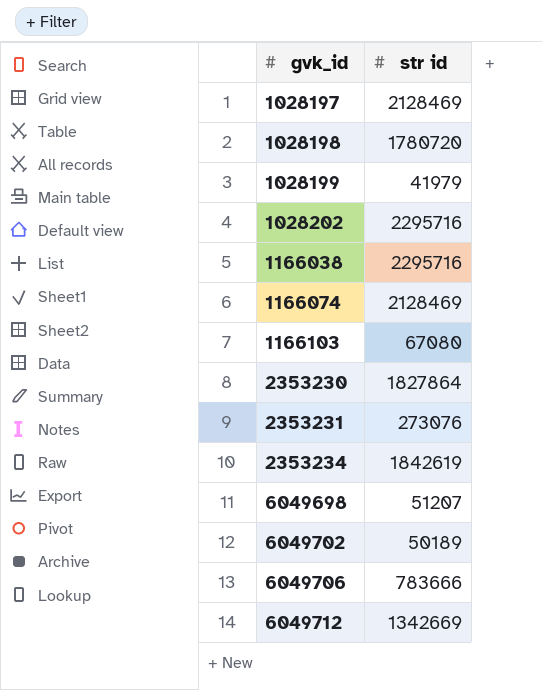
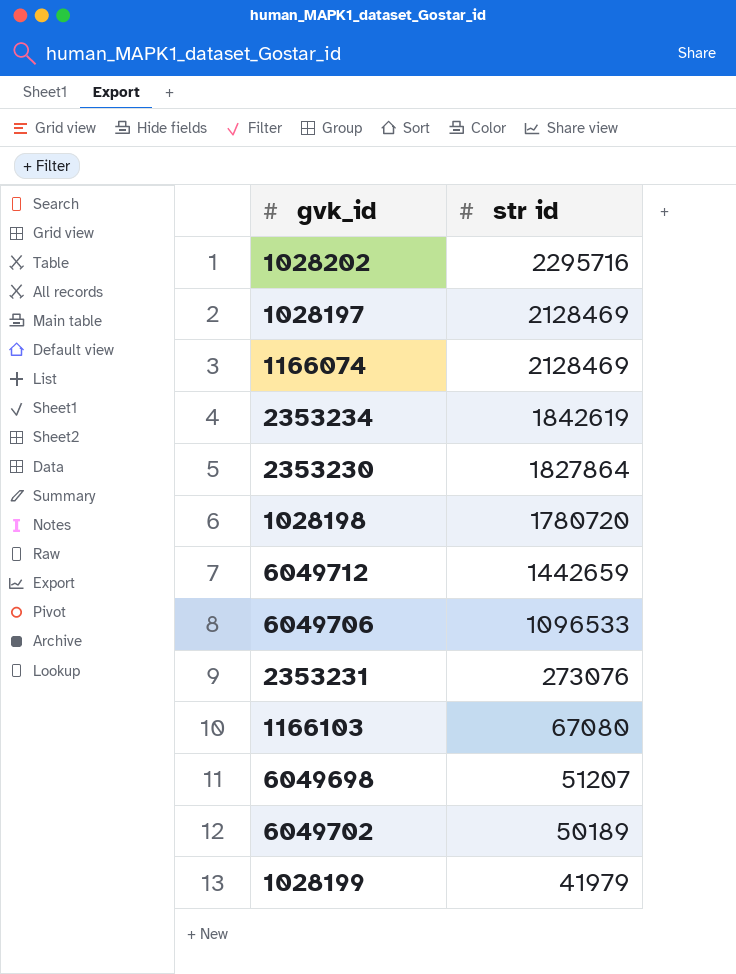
row order: gvk_id ascending -> str id descending
row 1166038: 2295716 -> none
6049712 | str id: 1342669 -> 1442659
6049706 | str id: 783666 -> 1096533

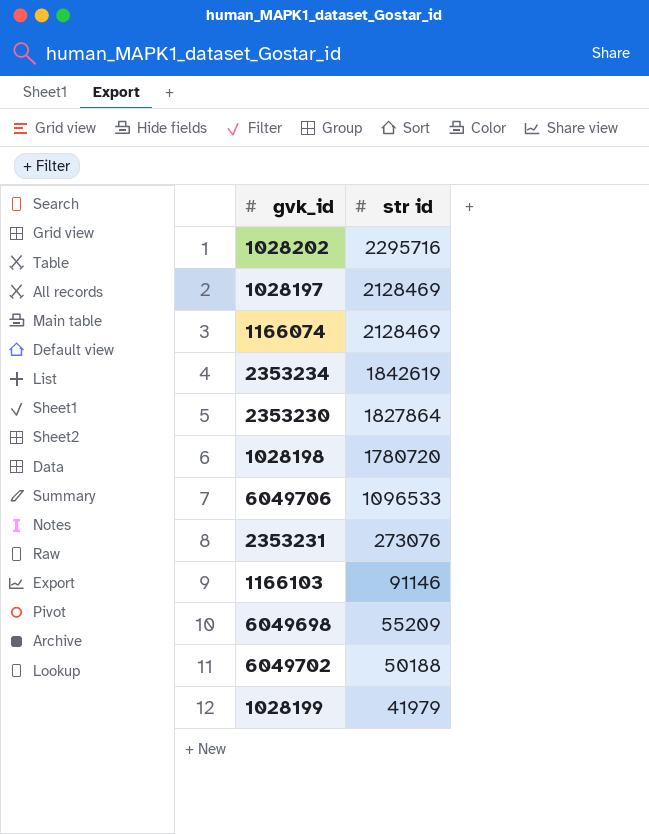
row 6049712: 1442659 -> none
1166103 | str id: 67080 -> 91146
6049698 | str id: 51207 -> 55209
6049702 | str id: 50189 -> 50188

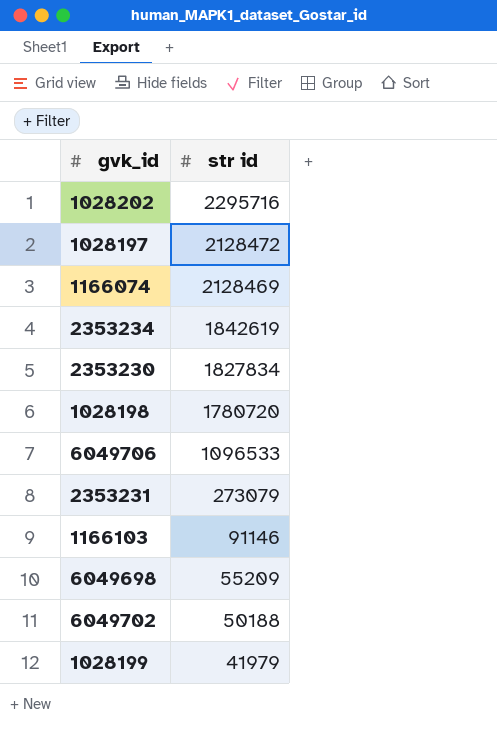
1028197 | str id: 2128469 -> 2128472
2353230 | str id: 1827864 -> 1827834
2353231 | str id: 273076 -> 273079

